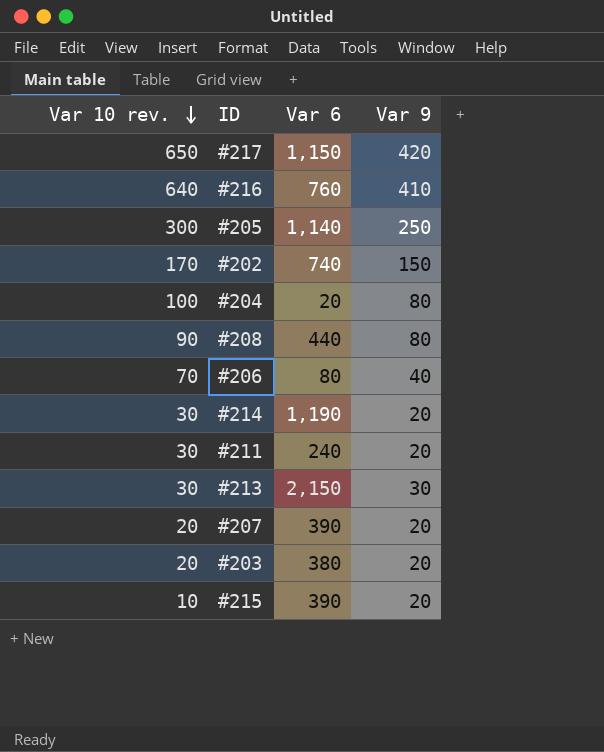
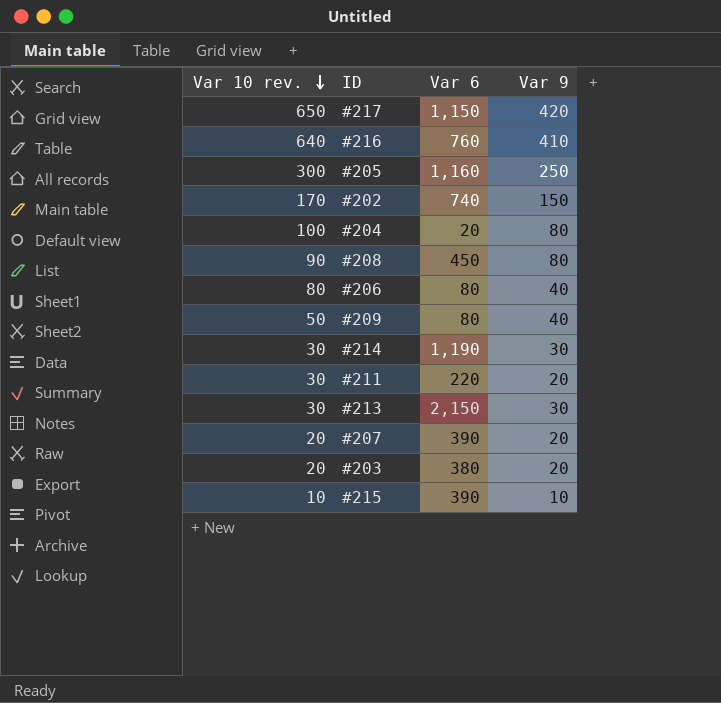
#205 | Var 6: 1,140 -> 1,160
#208 | Var 6: 440 -> 450
#206 | Var 10 rev.: 70 -> 80
row #209: none -> 50 | 80 | 40
#214 | Var 9: 20 -> 30
#211 | Var 6: 240 -> 220
#215 | Var 9: 20 -> 10

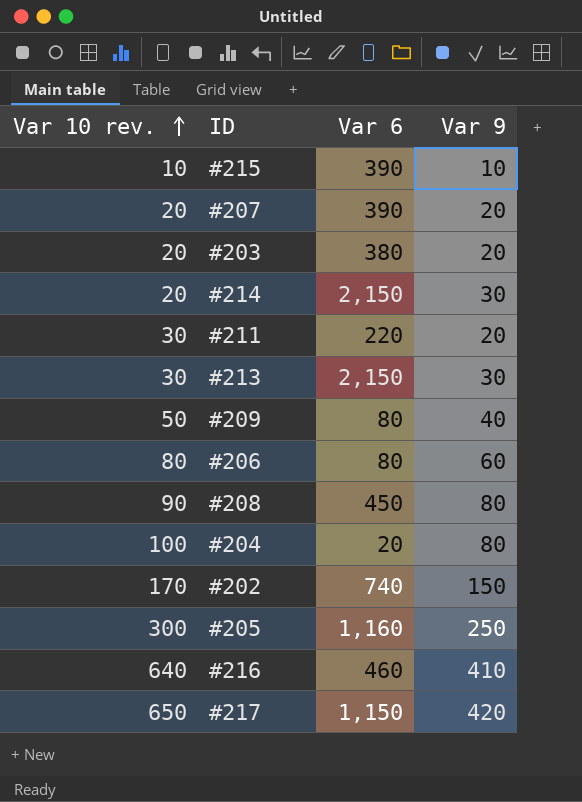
row order: Var 10 rev. descending -> Var 10 rev. ascending
#214 | Var 10 rev.: 30 -> 20
#214 | Var 6: 1,190 -> 2,150
#206 | Var 9: 40 -> 60
#216 | Var 6: 760 -> 460

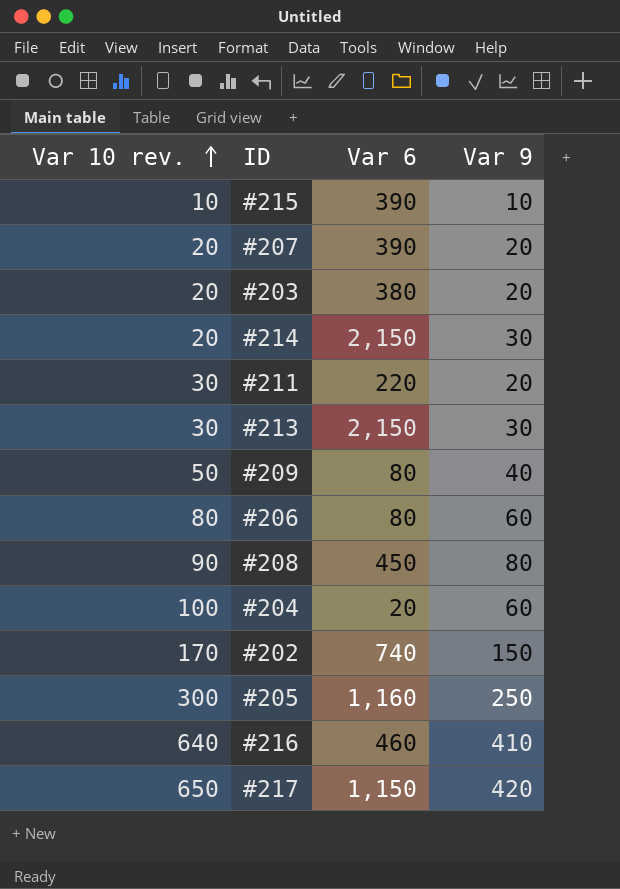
#204 | Var 9: 80 -> 60

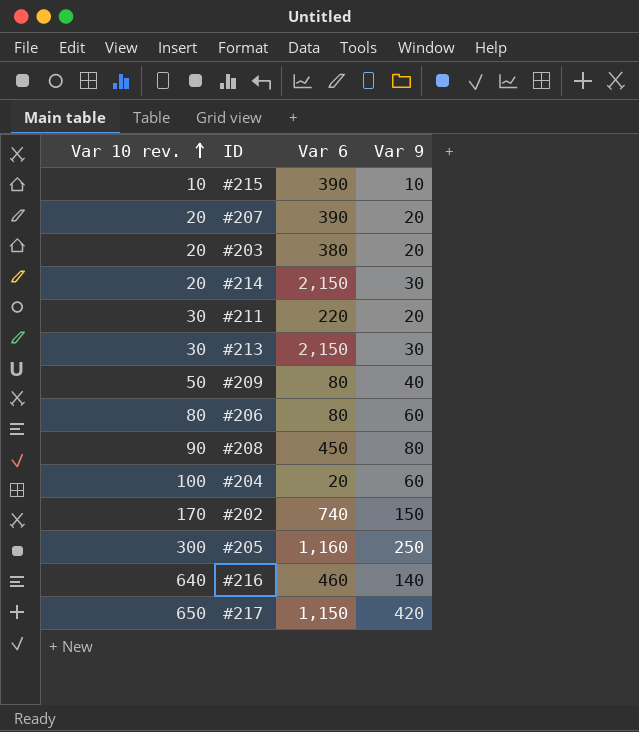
#216 | Var 9: 410 -> 140

